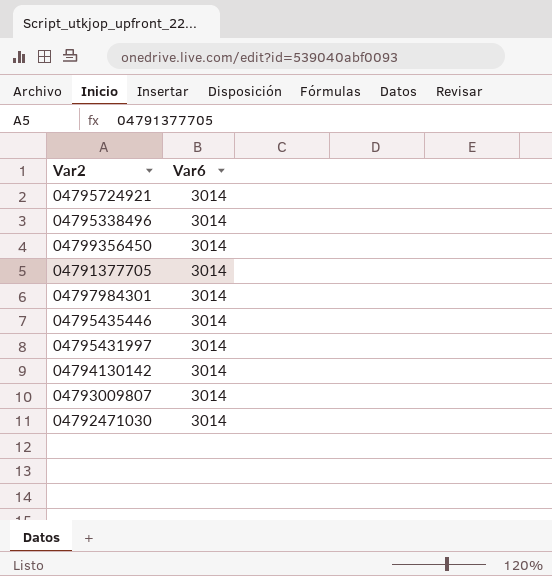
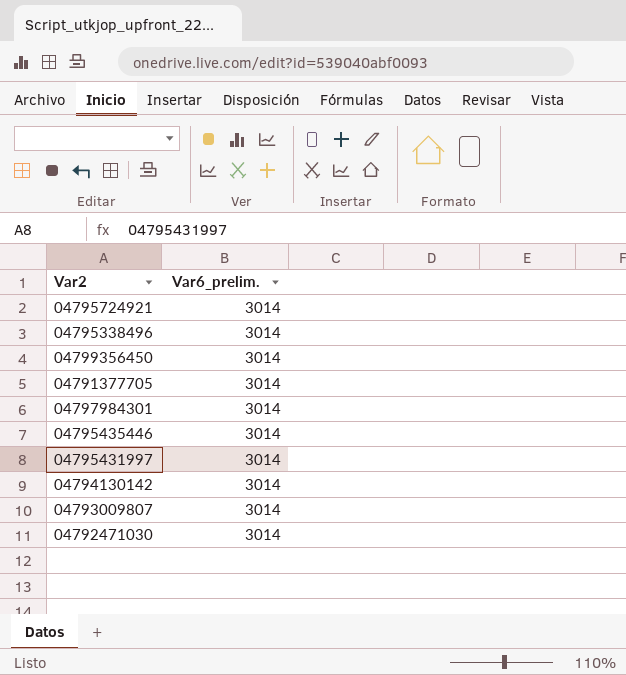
column name: Var6 -> Var6_prelim.

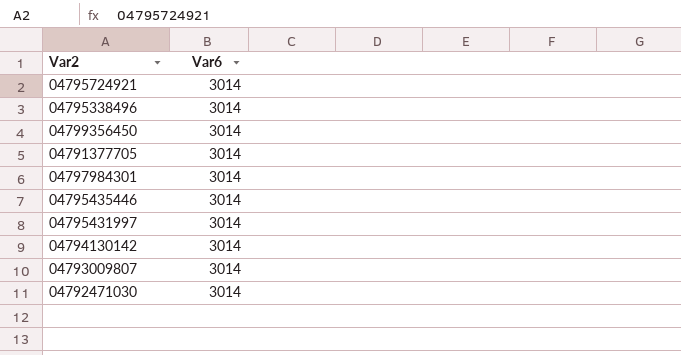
column name: Var6_prelim. -> Var6

